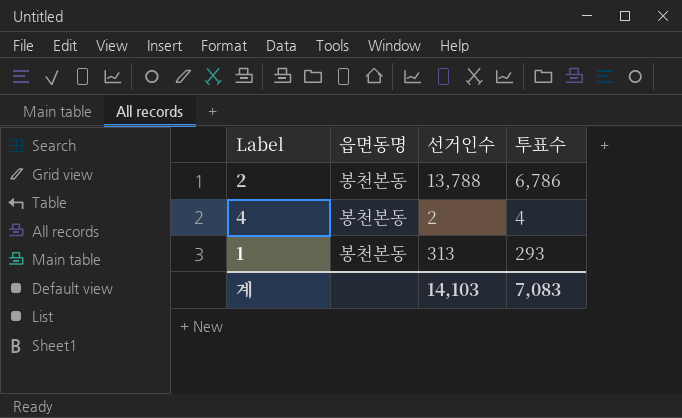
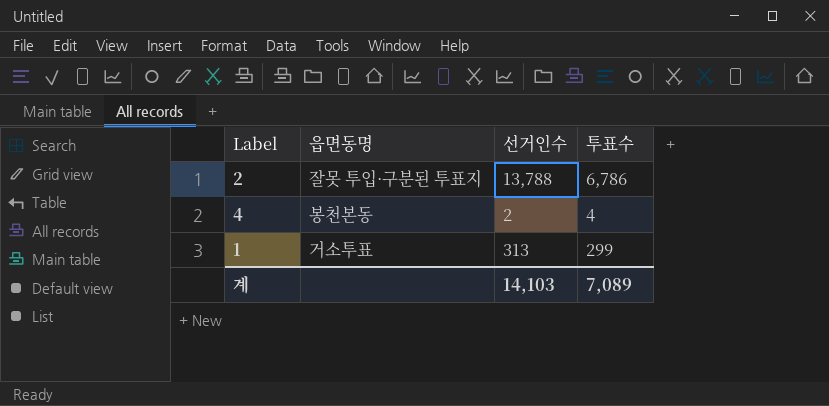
2 | 읍면동명: 봉천본동 -> 잘못 투입·구분된 투표지
1 | 읍면동명: 봉천본동 -> 거소투표
1 | 투표수: 293 -> 299
계 | 투표수: 7,083 -> 7,089

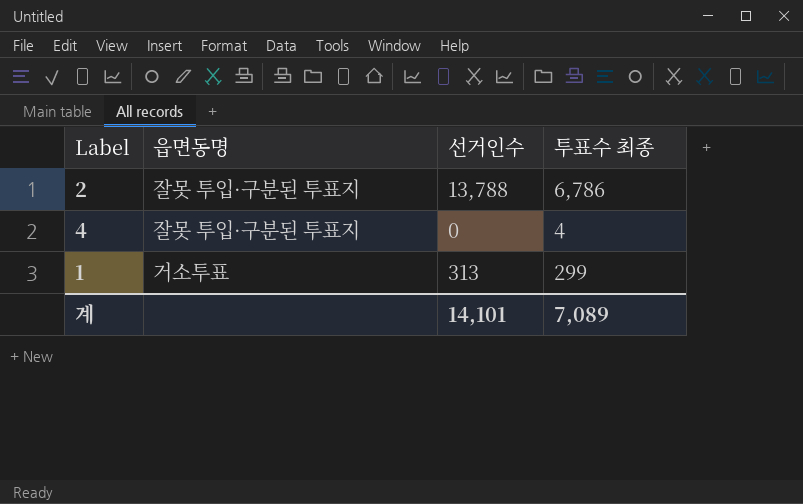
column name: 투표수 -> 투표수 최종
4 | 읍면동명: 봉천본동 -> 잘못 투입·구분된 투표지
4 | 선거인수: 2 -> 0
계 | 선거인수: 14,103 -> 14,101

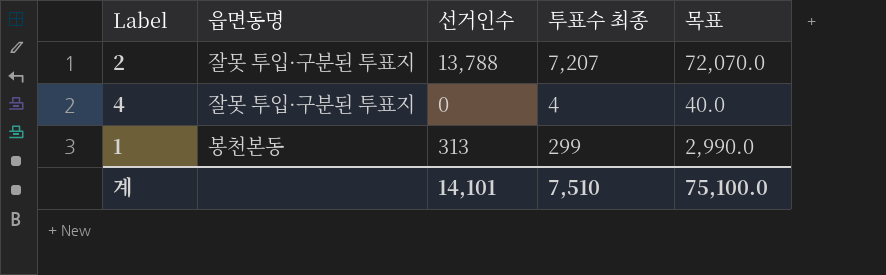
column 목표 | formula: none -> [투표수 최종] * 10
2 | 투표수 최종: 6,786 -> 7,207
1 | 읍면동명: 거소투표 -> 봉천본동
계 | 투표수 최종: 7,089 -> 7,510

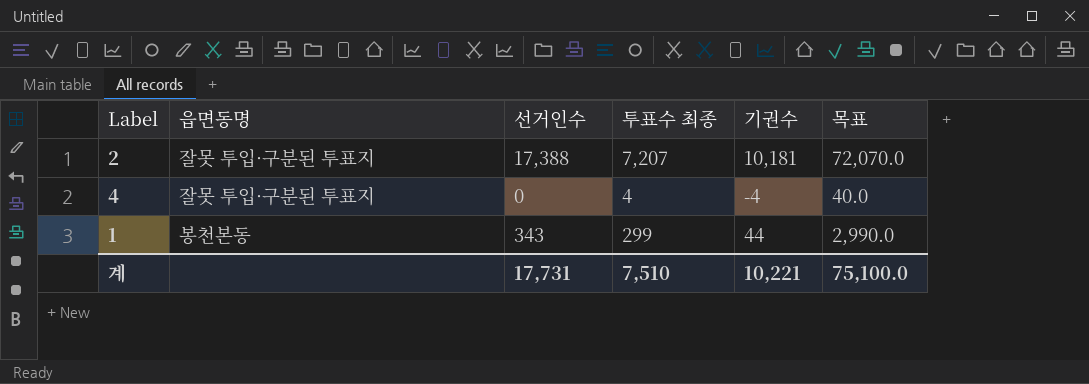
column 기권수 | formula: none -> [선거인수] - [투표수 최종]
2 | 선거인수: 13,788 -> 17,388
1 | 선거인수: 313 -> 343
계 | 선거인수: 14,101 -> 17,731

